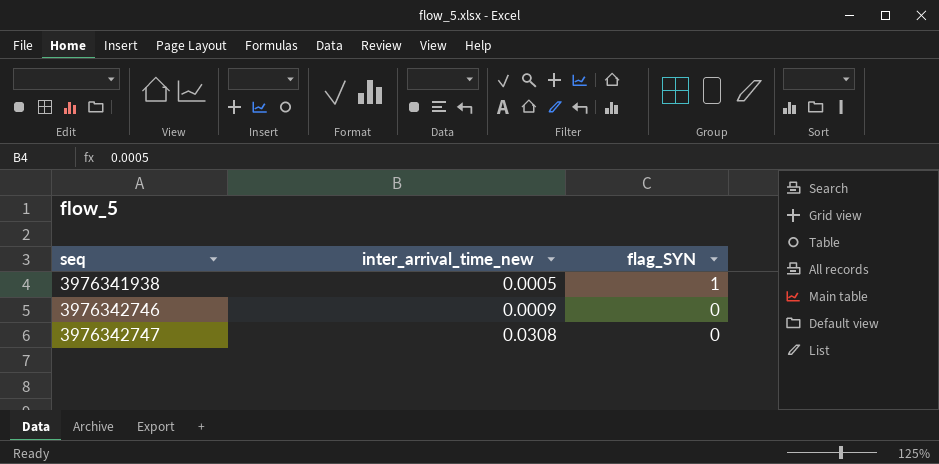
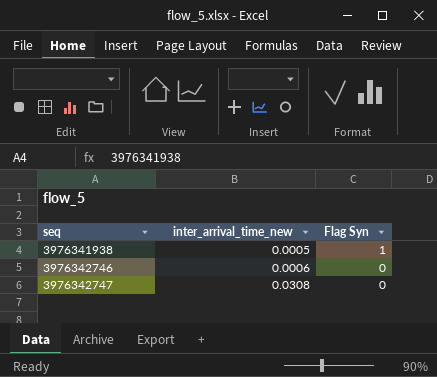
column name: flag_SYN -> Flag Syn
3976342746 | inter_arrival_time_new: 0.0009 -> 0.0006

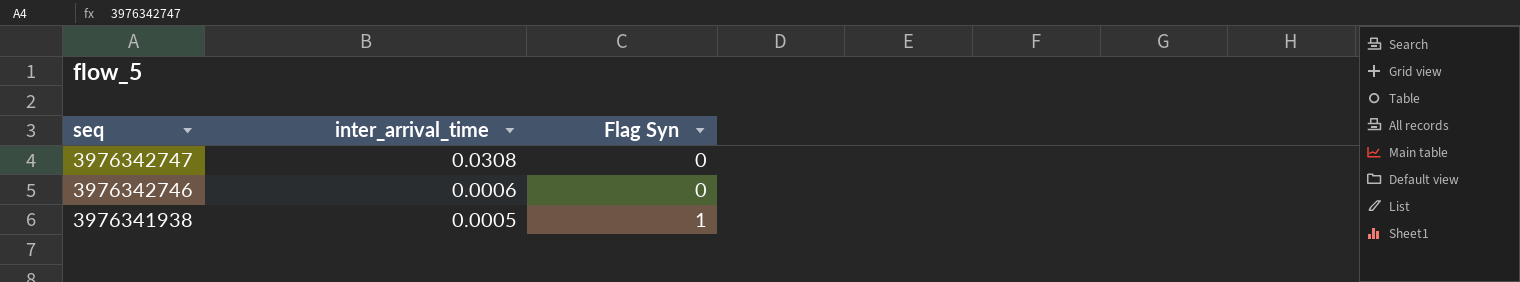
row order: seq ascending -> seq descending
column name: inter_arrival_time_new -> inter_arrival_time

